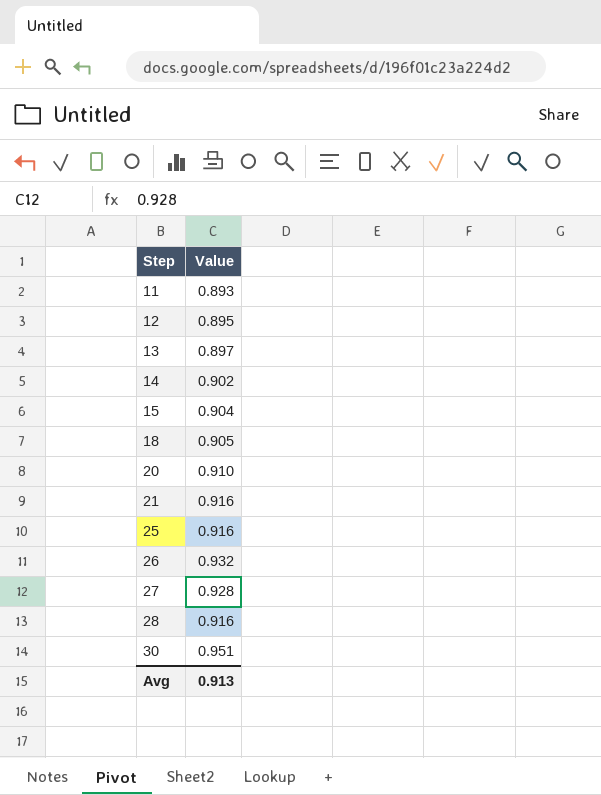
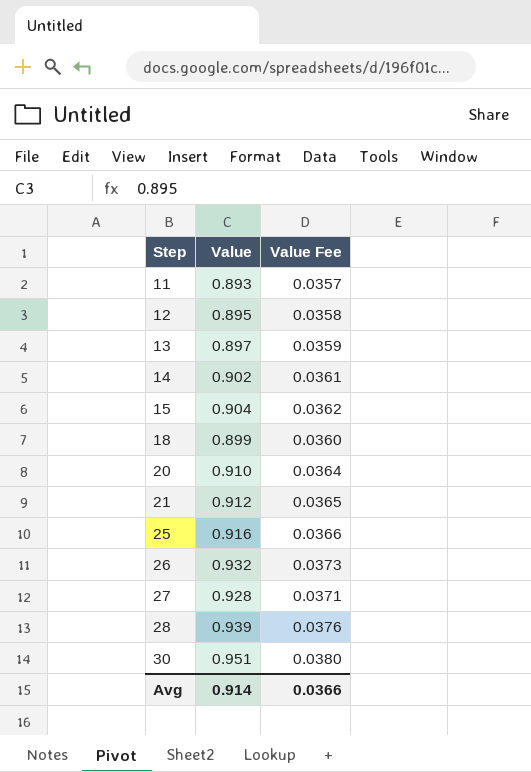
column Value Fee | formula: none -> [Value] * 0.04
18 | Value: 0.905 -> 0.899
21 | Value: 0.916 -> 0.912
28 | Value: 0.916 -> 0.939
Avg | Value: 0.913 -> 0.914

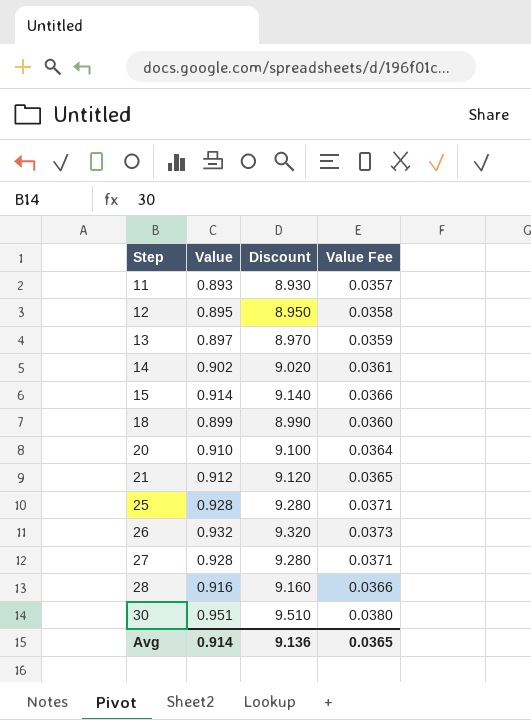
column Discount | formula: none -> [Value] * 10
15 | Value: 0.904 -> 0.914
15 | Value Fee: 0.0362 -> 0.0366
25 | Value: 0.916 -> 0.928
25 | Value Fee: 0.0366 -> 0.0371
28 | Value: 0.939 -> 0.916
28 | Value Fee: 0.0376 -> 0.0366
Avg | Value Fee: 0.0366 -> 0.0365

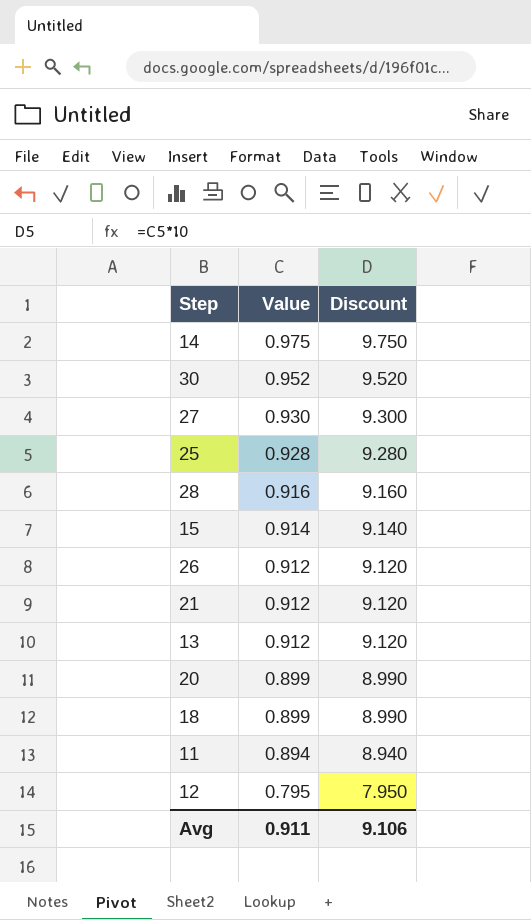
row order: Step ascending -> Value descending
column Value Fee | formula: [Value] * 0.04 -> none
14 | Value: 0.902 -> 0.975
14 | Discount: 9.020 -> 9.750
30 | Value: 0.951 -> 0.952
30 | Discount: 9.510 -> 9.520
27 | Value: 0.928 -> 0.930
27 | Discount: 9.280 -> 9.300
26 | Value: 0.932 -> 0.912
26 | Discount: 9.320 -> 9.120
13 | Value: 0.897 -> 0.912
13 | Discount: 8.970 -> 9.120
20 | Value: 0.910 -> 0.899
20 | Discount: 9.100 -> 8.990
11 | Value: 0.893 -> 0.894
11 | Discount: 8.930 -> 8.940
12 | Value: 0.895 -> 0.795
12 | Discount: 8.950 -> 7.950
Avg | Value: 0.914 -> 0.911
Avg | Discount: 9.136 -> 9.106

